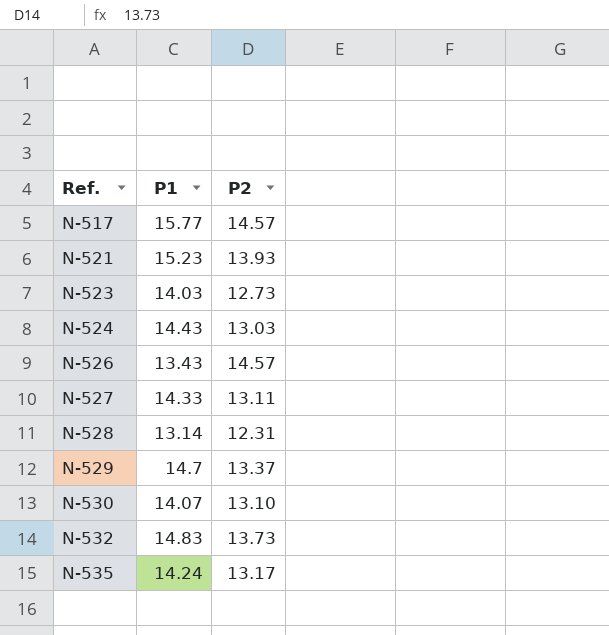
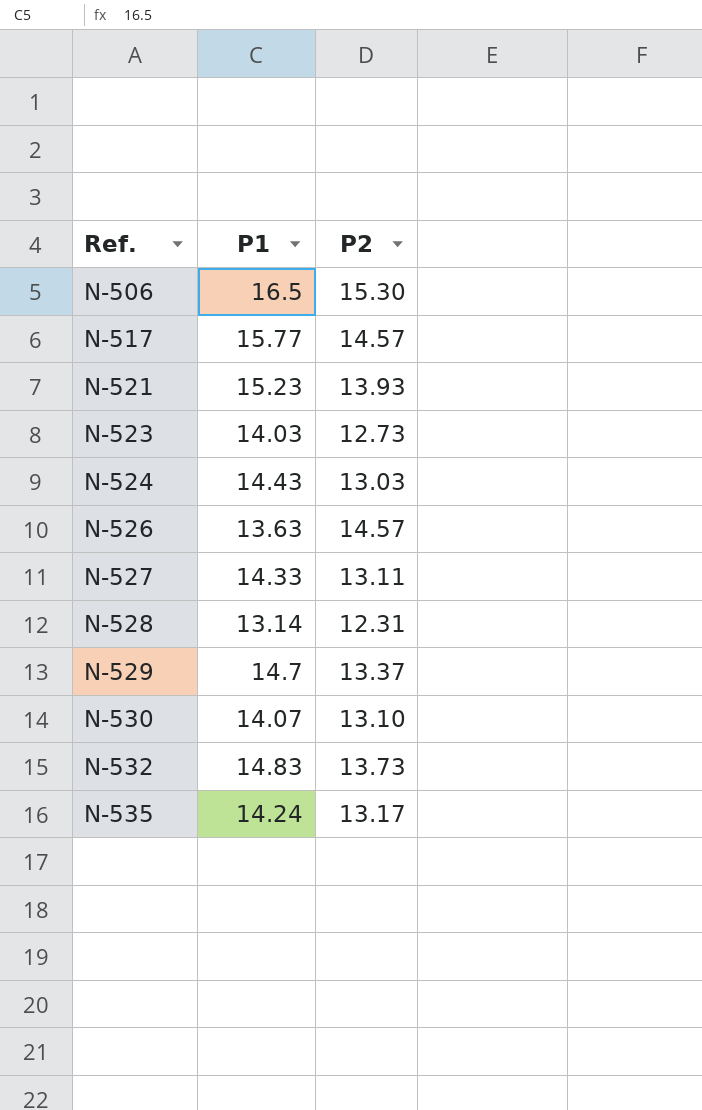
row N-506: none -> 16.5 | 15.30
N-526 | P1: 13.43 -> 13.63

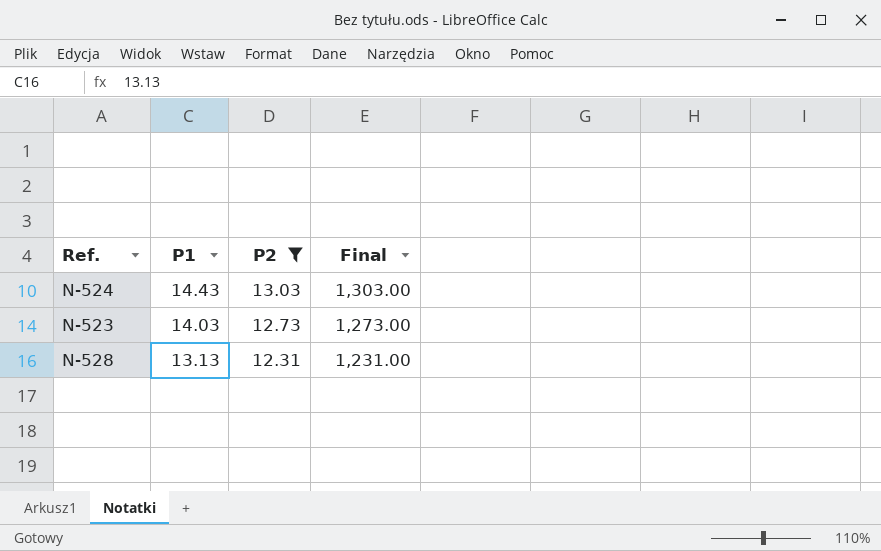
filter: none -> P2 <= 13.03
row order: Ref. ascending -> P1 descending
column Final | formula: none -> [P2] * 100
N-528 | P1: 13.14 -> 13.13

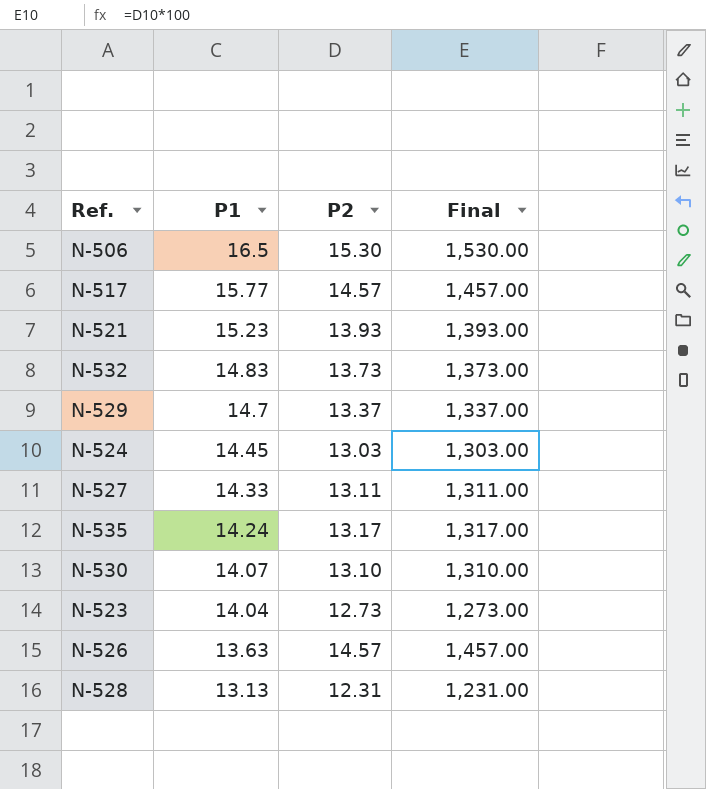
filter: P2 <= 13.03 -> none
N-524 | P1: 14.43 -> 14.45
N-523 | P1: 14.03 -> 14.04

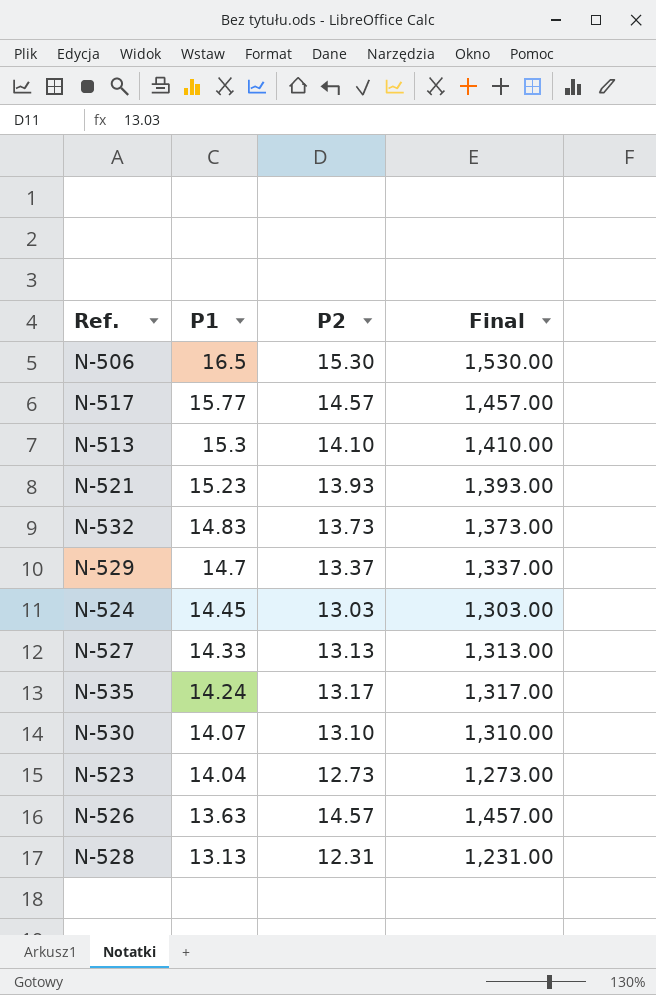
row N-513: none -> 15.3 | 14.10 | 1,410.00
N-527 | P2: 13.11 -> 13.13
N-527 | Final: 1,311.00 -> 1,313.00

